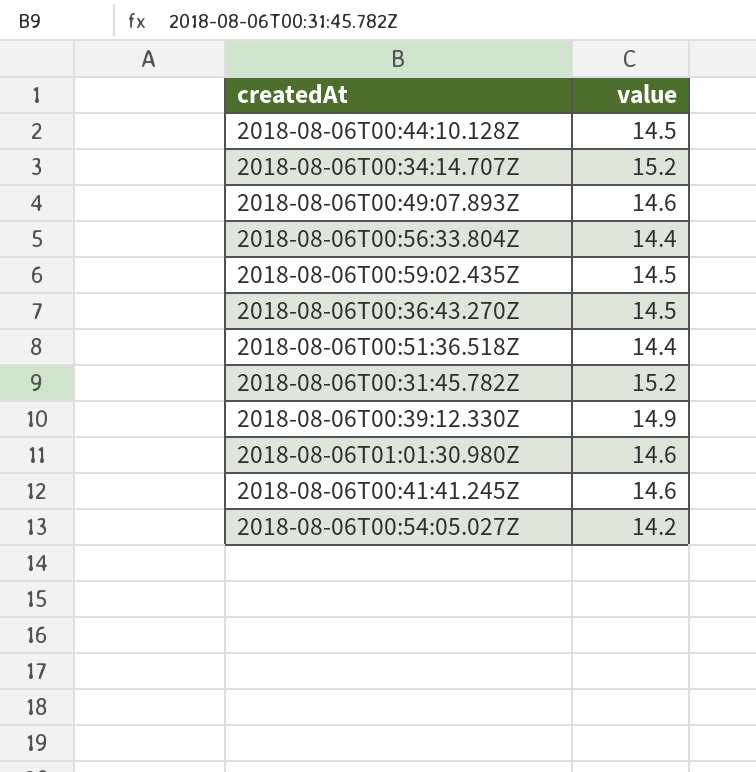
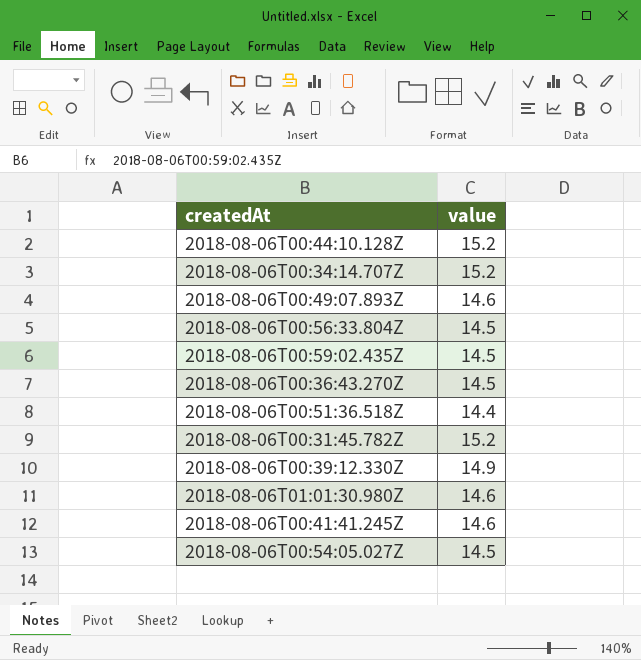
2018-08-06T00:44:10.128Z | value: 14.5 -> 15.2
2018-08-06T00:56:33.804Z | value: 14.4 -> 14.5
2018-08-06T00:54:05.027Z | value: 14.2 -> 14.5

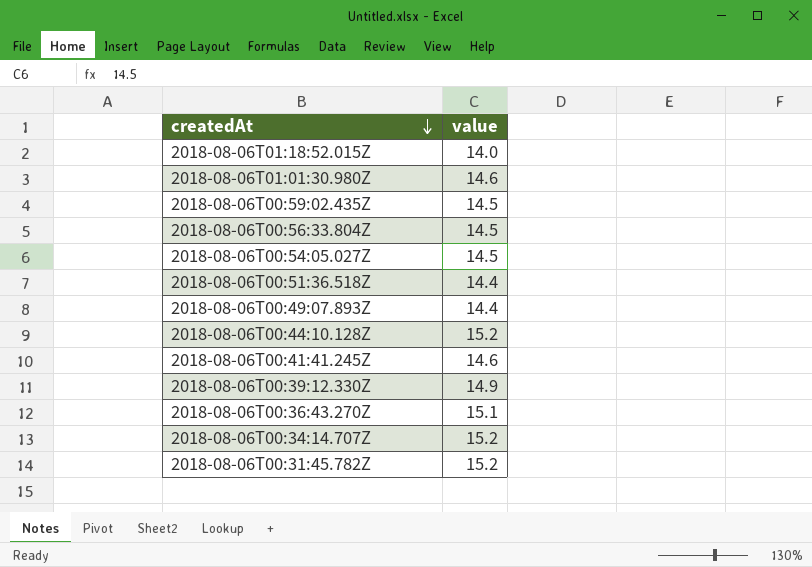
row order: none -> createdAt descending
row 2018-08-06T01:18:52.015Z: none -> 14.0
2018-08-06T00:49:07.893Z | value: 14.6 -> 14.4
2018-08-06T00:36:43.270Z | value: 14.5 -> 15.1

